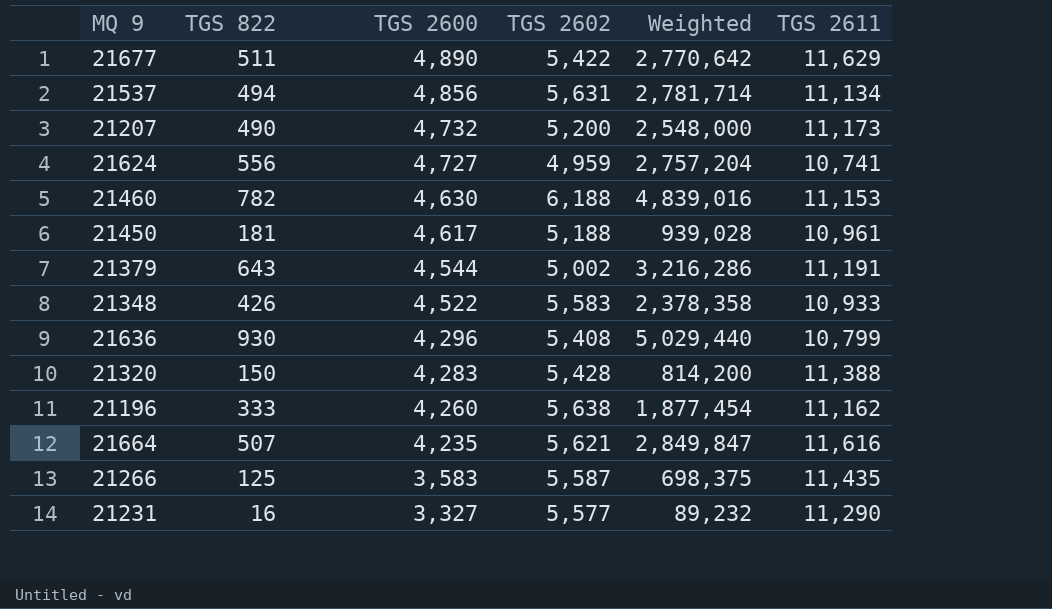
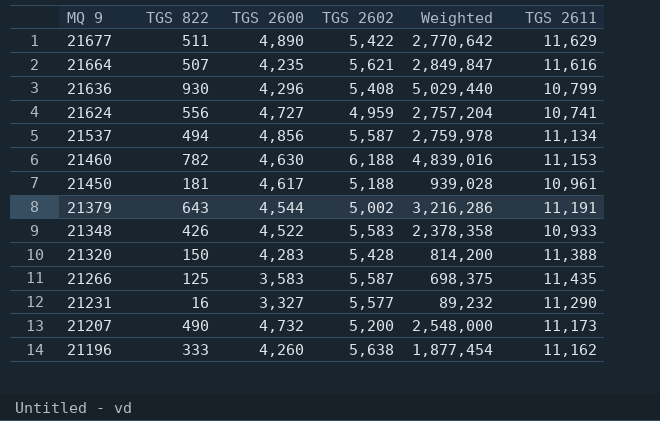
row order: TGS 2600 descending -> MQ 9 descending
21537 | TGS 2602: 5,631 -> 5,587
21537 | Weighted: 2,781,714 -> 2,759,978

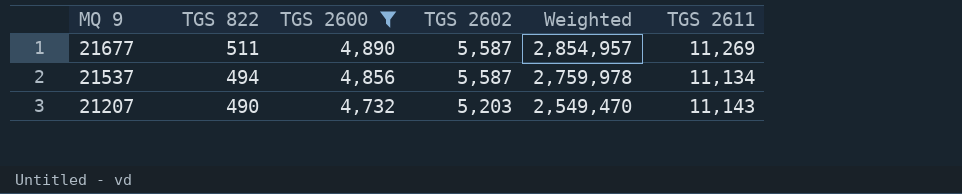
filter: none -> TGS 2600 >= 4,732
21677 | TGS 2602: 5,422 -> 5,587
21677 | Weighted: 2,770,642 -> 2,854,957
21677 | TGS 2611: 11,629 -> 11,269
21207 | TGS 2602: 5,200 -> 5,203
21207 | Weighted: 2,548,000 -> 2,549,470
21207 | TGS 2611: 11,173 -> 11,143

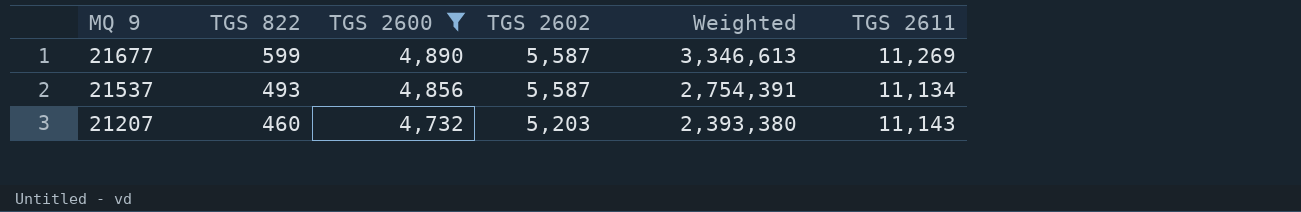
21677 | TGS 822: 511 -> 599
21677 | Weighted: 2,854,957 -> 3,346,613
21537 | TGS 822: 494 -> 493
21537 | Weighted: 2,759,978 -> 2,754,391
21207 | TGS 822: 490 -> 460
21207 | Weighted: 2,549,470 -> 2,393,380

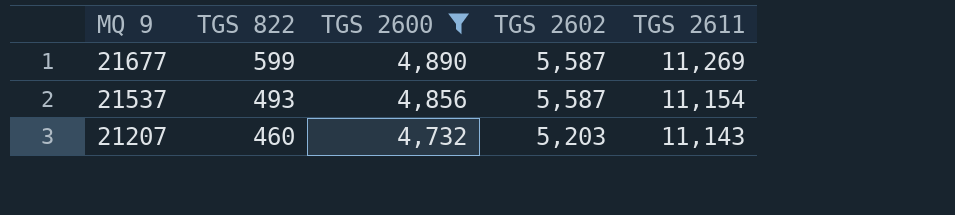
column Weighted | formula: [TGS 822] * [TGS 2602] -> none
21537 | TGS 2611: 11,134 -> 11,154

